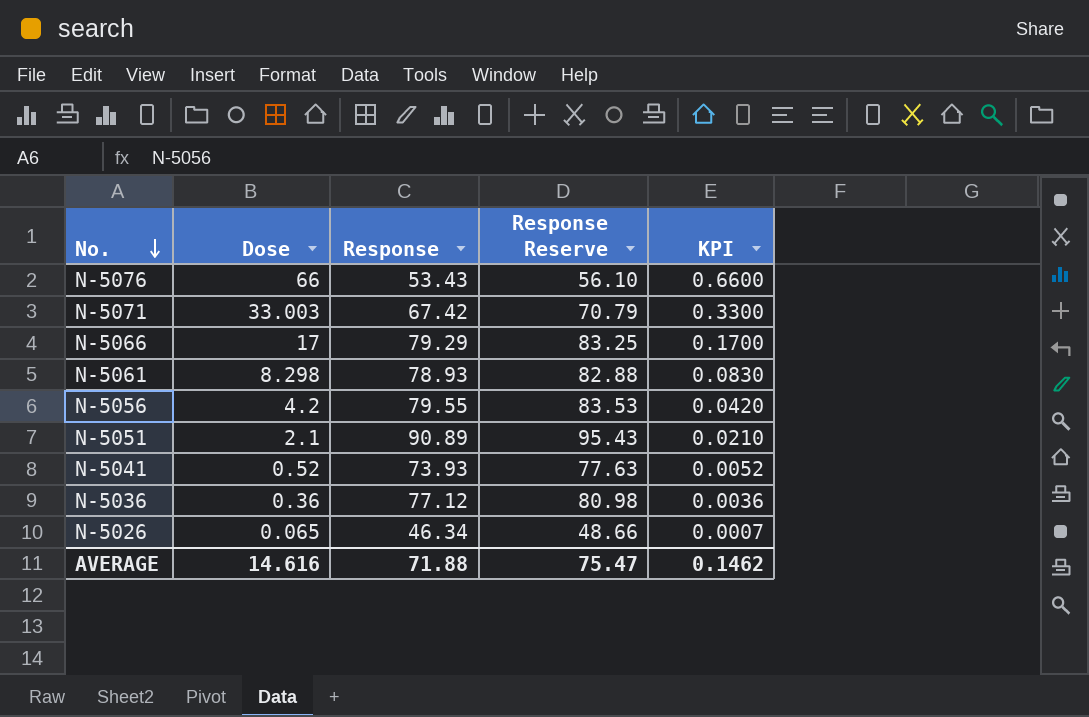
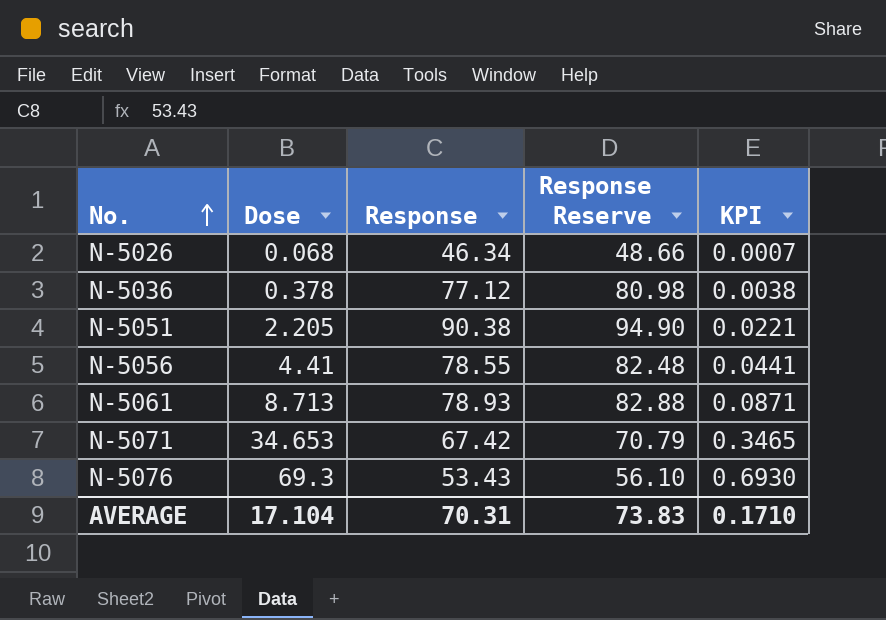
row order: No. descending -> No. ascending
row N-5066: 17 | 79.29 | 83.25 | 0.1700 -> none
row N-5041: 0.52 | 73.93 | 77.63 | 0.0052 -> none
N-5026 | Dose: 0.065 -> 0.068
N-5036 | Dose: 0.36 -> 0.378
N-5036 | KPI: 0.0036 -> 0.0038
N-5051 | Dose: 2.1 -> 2.205
N-5051 | Response: 90.89 -> 90.38
N-5051 | Response Reserve: 95.43 -> 94.90
N-5051 | KPI: 0.0210 -> 0.0221
N-5056 | Dose: 4.2 -> 4.41
N-5056 | Response: 79.55 -> 78.55
N-5056 | Response Reserve: 83.53 -> 82.48
N-5056 | KPI: 0.0420 -> 0.0441
N-5061 | Dose: 8.298 -> 8.713
N-5061 | KPI: 0.0830 -> 0.0871
N-5071 | Dose: 33.003 -> 34.653
N-5071 | KPI: 0.3300 -> 0.3465
N-5076 | Dose: 66 -> 69.3
N-5076 | KPI: 0.6600 -> 0.6930
AVERAGE | Dose: 14.616 -> 17.104
AVERAGE | Response: 71.88 -> 70.31
AVERAGE | Response Reserve: 75.47 -> 73.83
AVERAGE | KPI: 0.1462 -> 0.1710

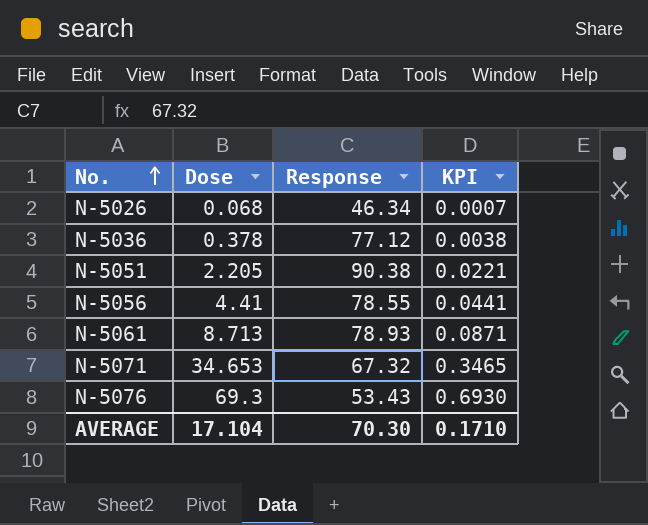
column Response Reserve | formula: [Response] * 1.05 -> none
N-5071 | Response: 67.42 -> 67.32
AVERAGE | Response: 70.31 -> 70.30

